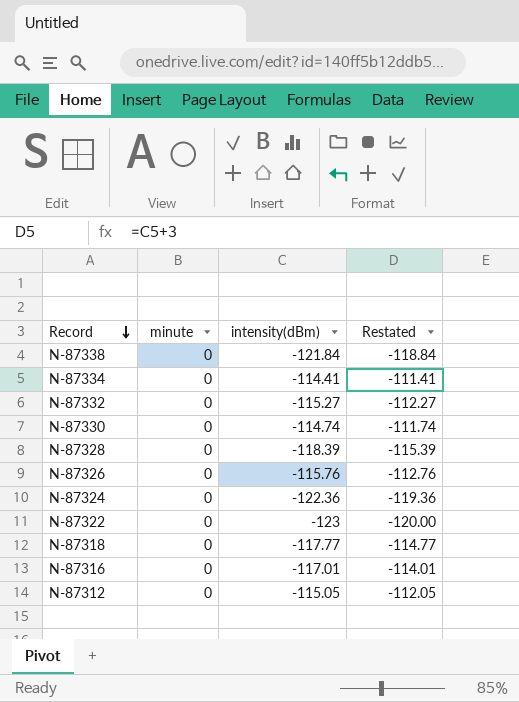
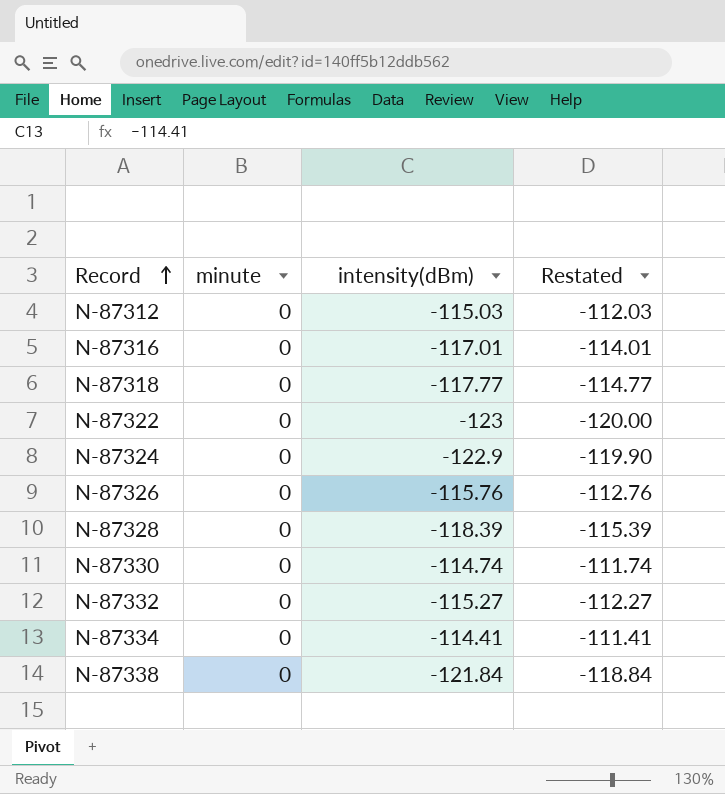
row order: Record descending -> Record ascending
N-87312 | intensity(dBm): -115.05 -> -115.03
N-87312 | Restated: -112.05 -> -112.03
N-87324 | intensity(dBm): -122.36 -> -122.9
N-87324 | Restated: -119.36 -> -119.90

